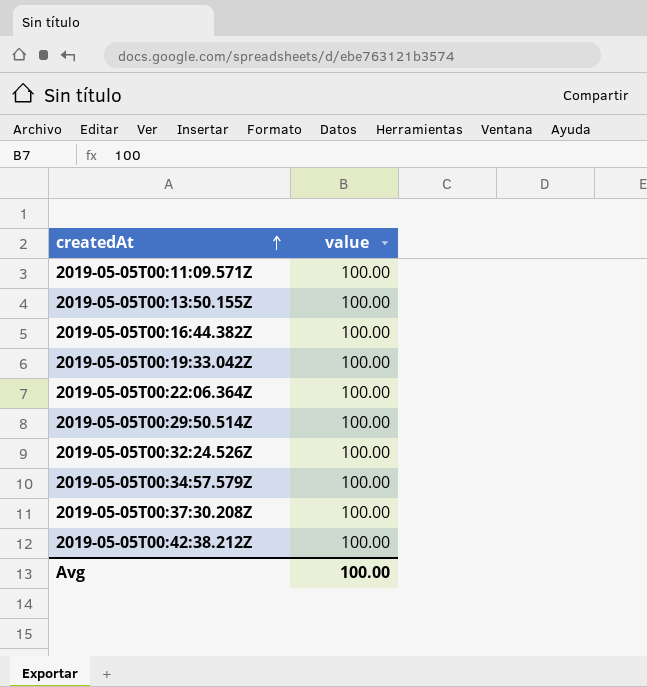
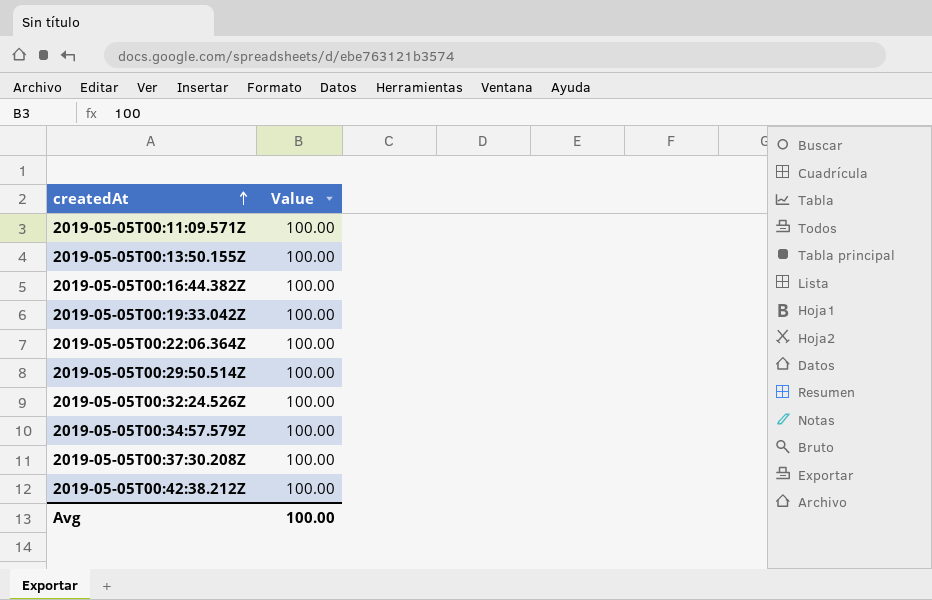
column name: value -> Value

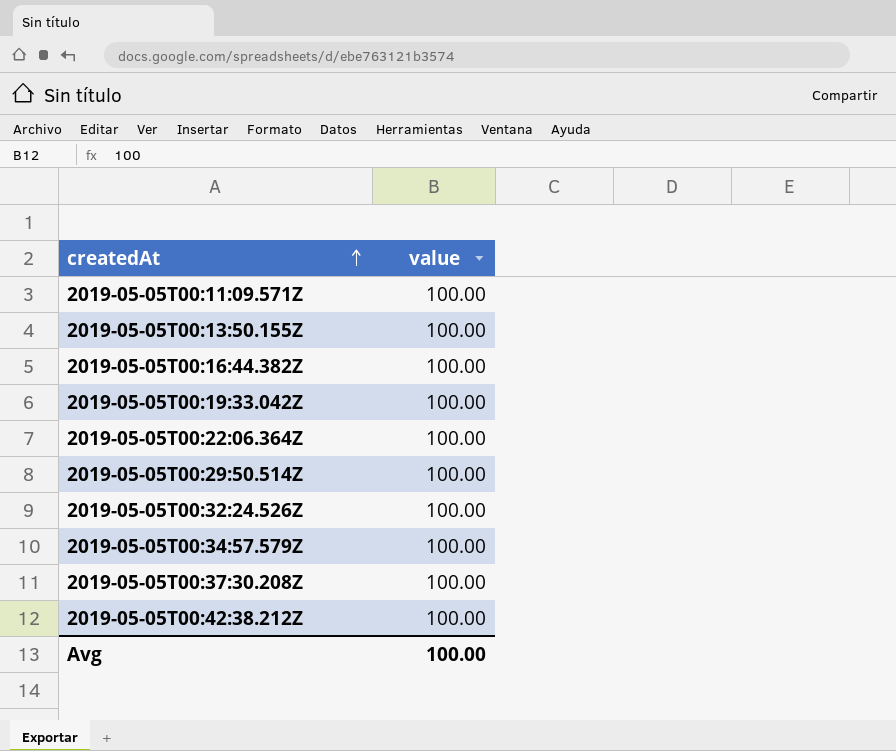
column name: Value -> value

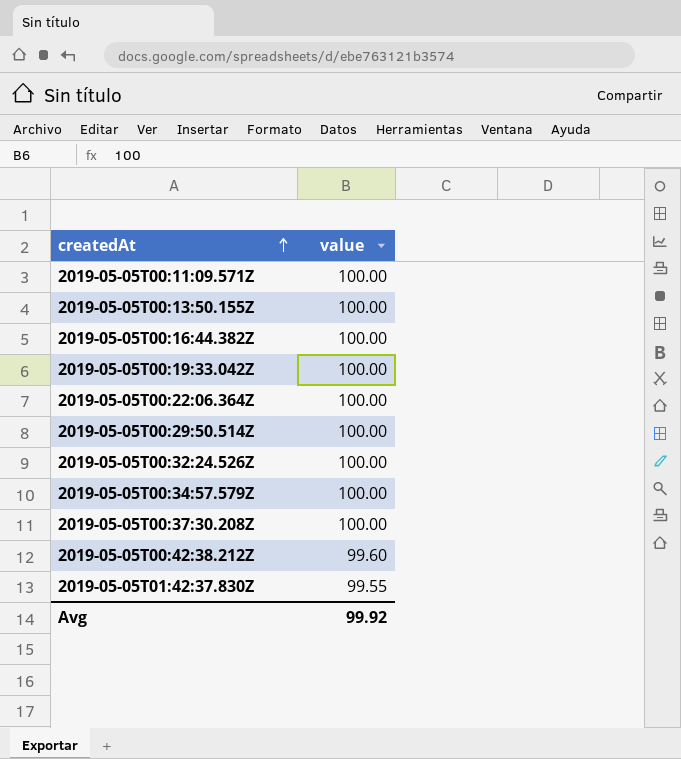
2019-05-05T00:42:38.212Z | value: 100.00 -> 99.60
row 2019-05-05T01:42:37.830Z: none -> 99.55
Avg | value: 100.00 -> 99.92

